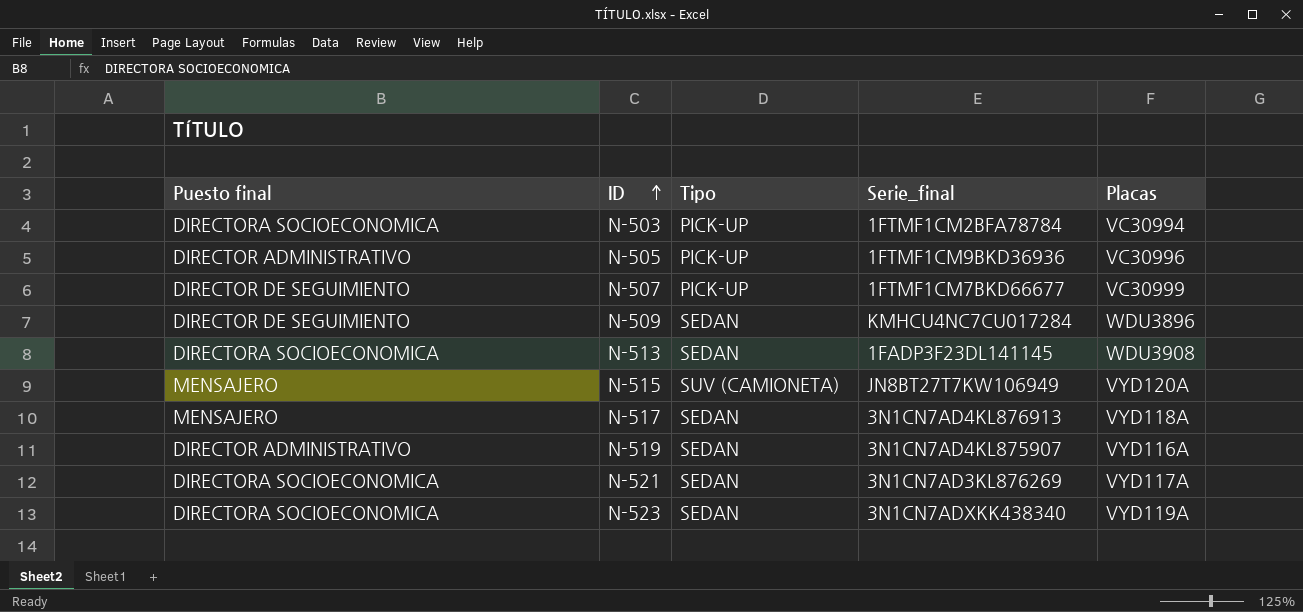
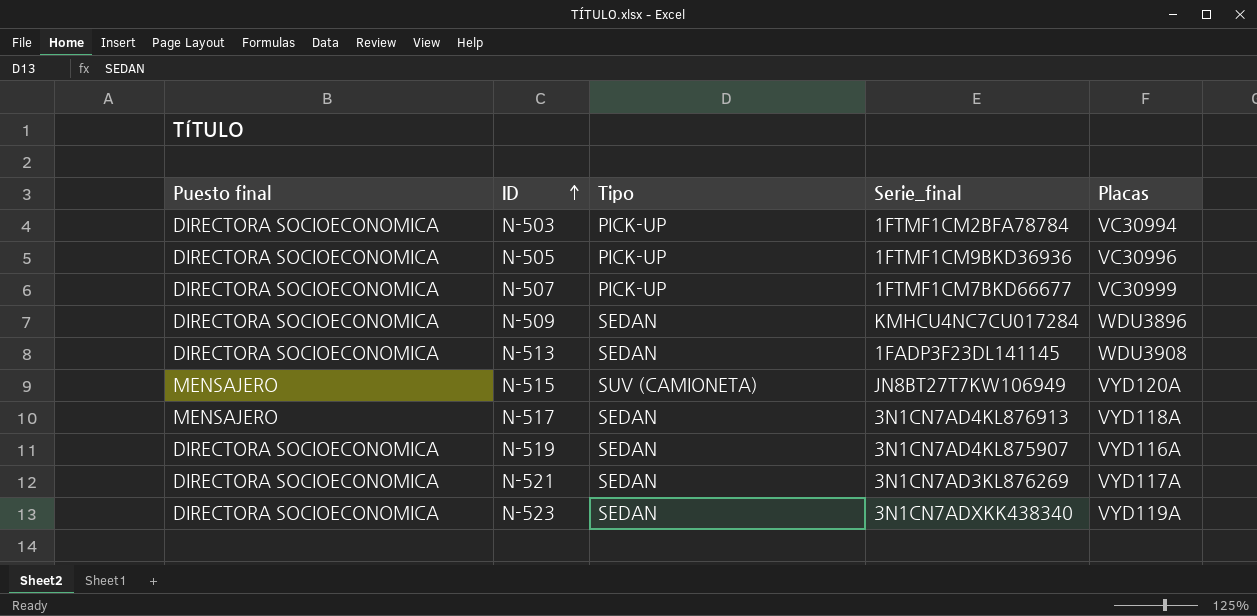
N-505 | Puesto final: DIRECTOR ADMINISTRATIVO -> DIRECTORA SOCIOECONOMICA
N-507 | Puesto final: DIRECTOR DE SEGUIMIENTO -> DIRECTORA SOCIOECONOMICA
N-509 | Puesto final: DIRECTOR DE SEGUIMIENTO -> DIRECTORA SOCIOECONOMICA
N-519 | Puesto final: DIRECTOR ADMINISTRATIVO -> DIRECTORA SOCIOECONOMICA

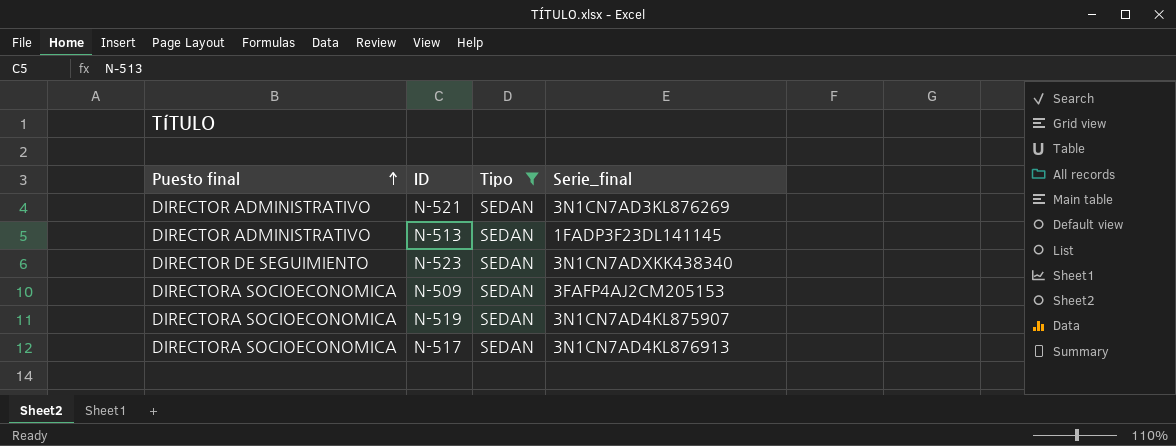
filter: none -> Tipo = SEDAN
row order: ID ascending -> Puesto final ascending
column Placas | position: 5 -> none
N-521 | Puesto final: DIRECTORA SOCIOECONOMICA -> DIRECTOR ADMINISTRATIVO
N-513 | Puesto final: DIRECTORA SOCIOECONOMICA -> DIRECTOR ADMINISTRATIVO
N-523 | Puesto final: DIRECTORA SOCIOECONOMICA -> DIRECTOR DE SEGUIMIENTO
N-509 | Serie_final: KMHCU4NC7CU017284 -> 3FAFP4AJ2CM205153
N-517 | Puesto final: MENSAJERO -> DIRECTORA SOCIOECONOMICA

